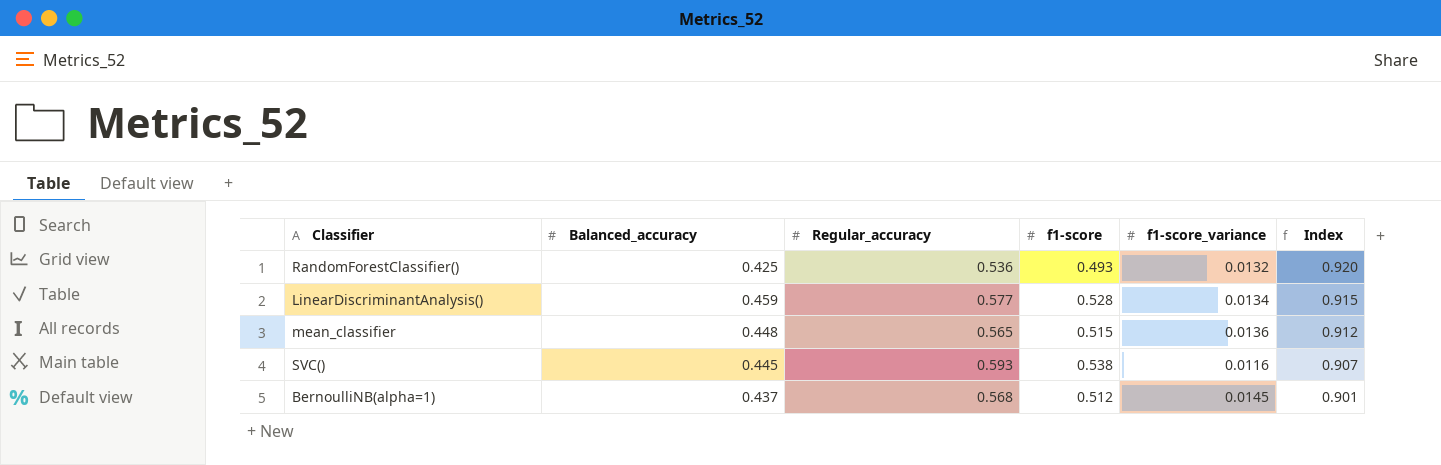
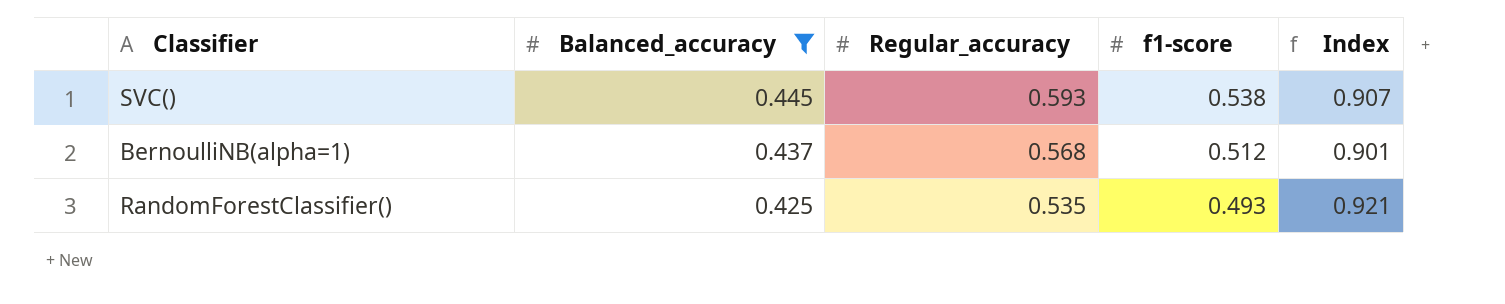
filter: none -> Balanced_accuracy <= 0.445
row order: Index descending -> Balanced_accuracy descending
column f1-score_variance | position: 5 -> none
RandomForestClassifier() | Regular_accuracy: 0.536 -> 0.535
RandomForestClassifier() | Index: 0.920 -> 0.921

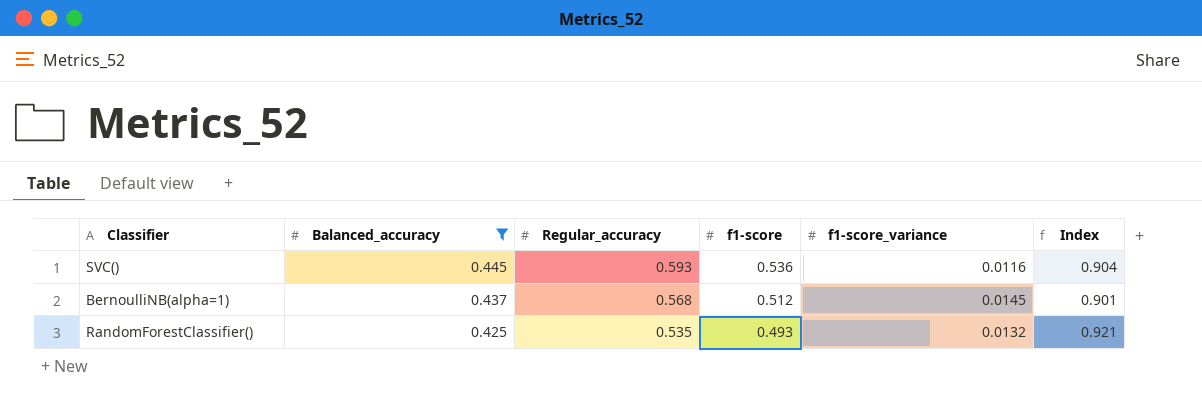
column f1-score_variance | position: none -> 5
SVC() | f1-score: 0.538 -> 0.536
SVC() | Index: 0.907 -> 0.904

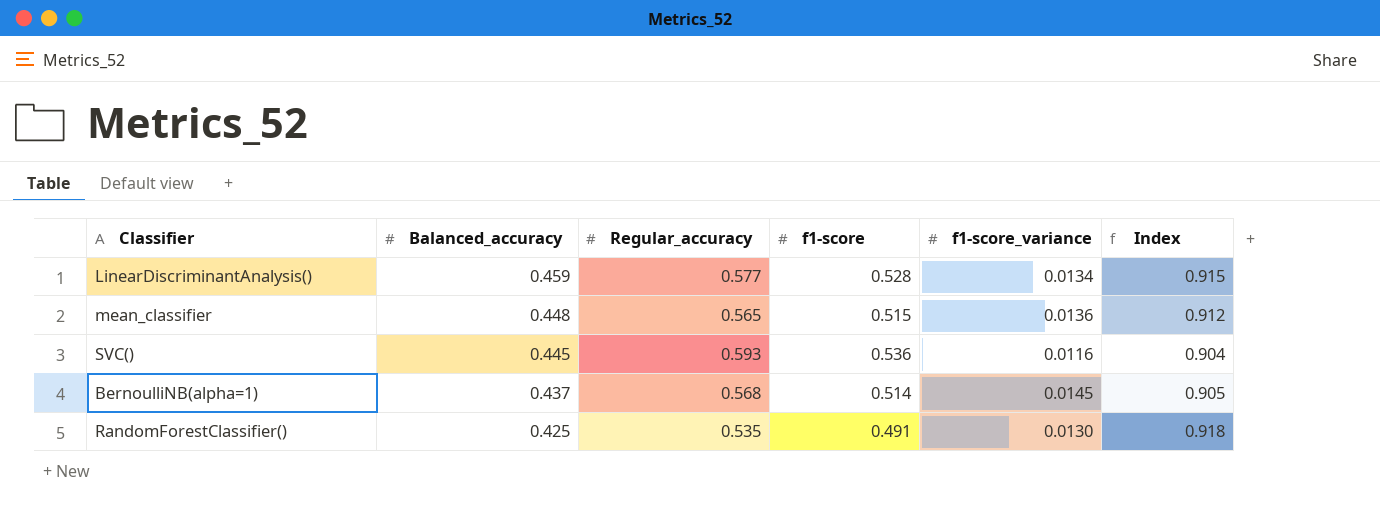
filter: Balanced_accuracy <= 0.445 -> none
BernoulliNB(alpha=1) | f1-score: 0.512 -> 0.514
BernoulliNB(alpha=1) | Index: 0.901 -> 0.905
RandomForestClassifier() | f1-score: 0.493 -> 0.491
RandomForestClassifier() | f1-score_variance: 0.0132 -> 0.0130
RandomForestClassifier() | Index: 0.921 -> 0.918

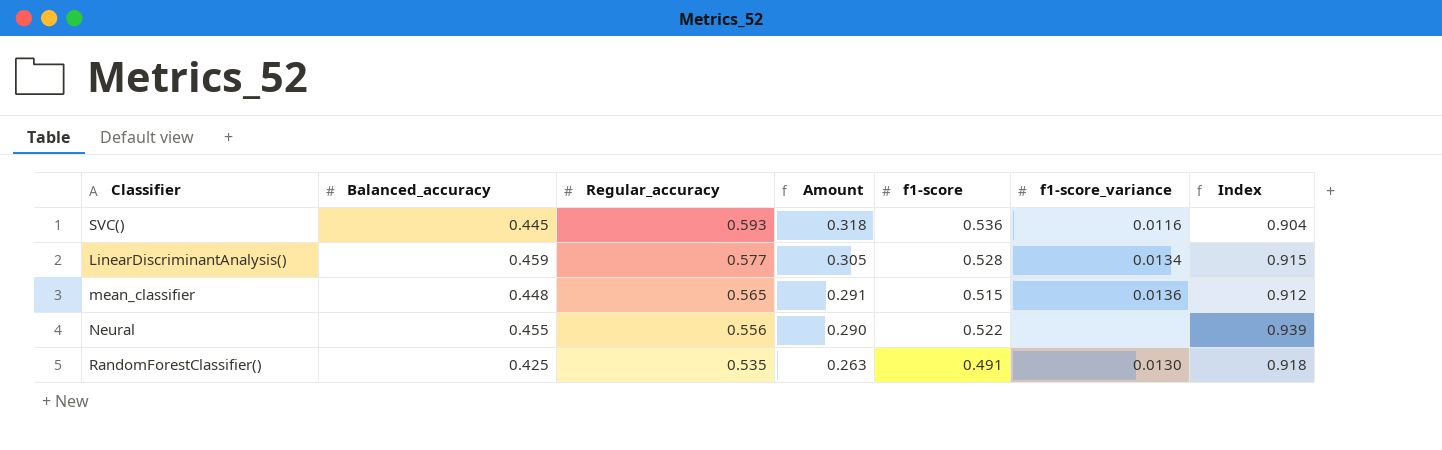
row order: Balanced_accuracy descending -> Regular_accuracy descending
column Amount | formula: none -> [Regular_accuracy] * [f1-score]
row BernoulliNB(alpha=1): 0.437 | 0.568 | 0.514 | 0.0145 | 0.905 -> none
row Neural: none -> 0.455 | 0.556 | 0.290 | 0.522 | none | 0.939

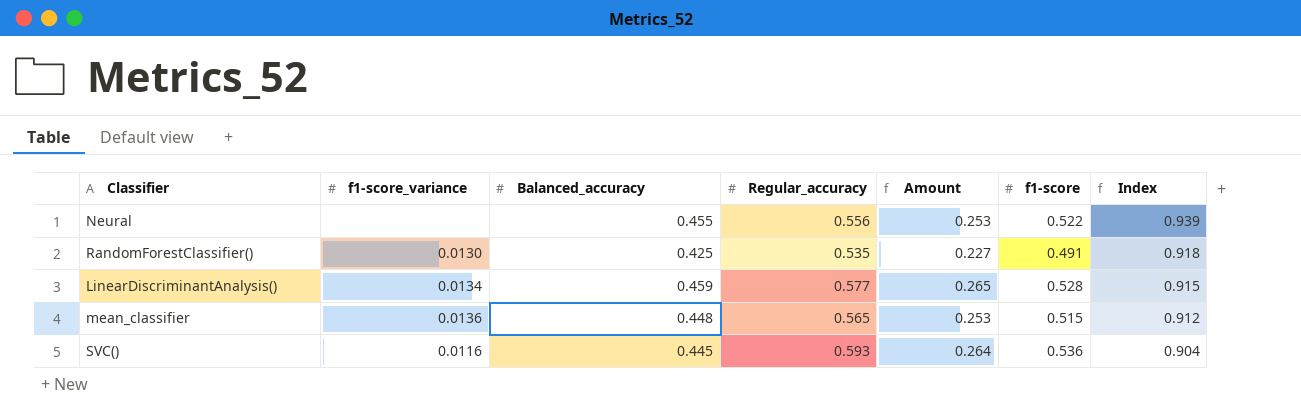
row order: Regular_accuracy descending -> Index descending
column f1-score_variance | position: 6 -> 2
column Amount | formula: [Regular_accuracy] * [f1-score] -> [Balanced_accuracy] * [Regular_accuracy]

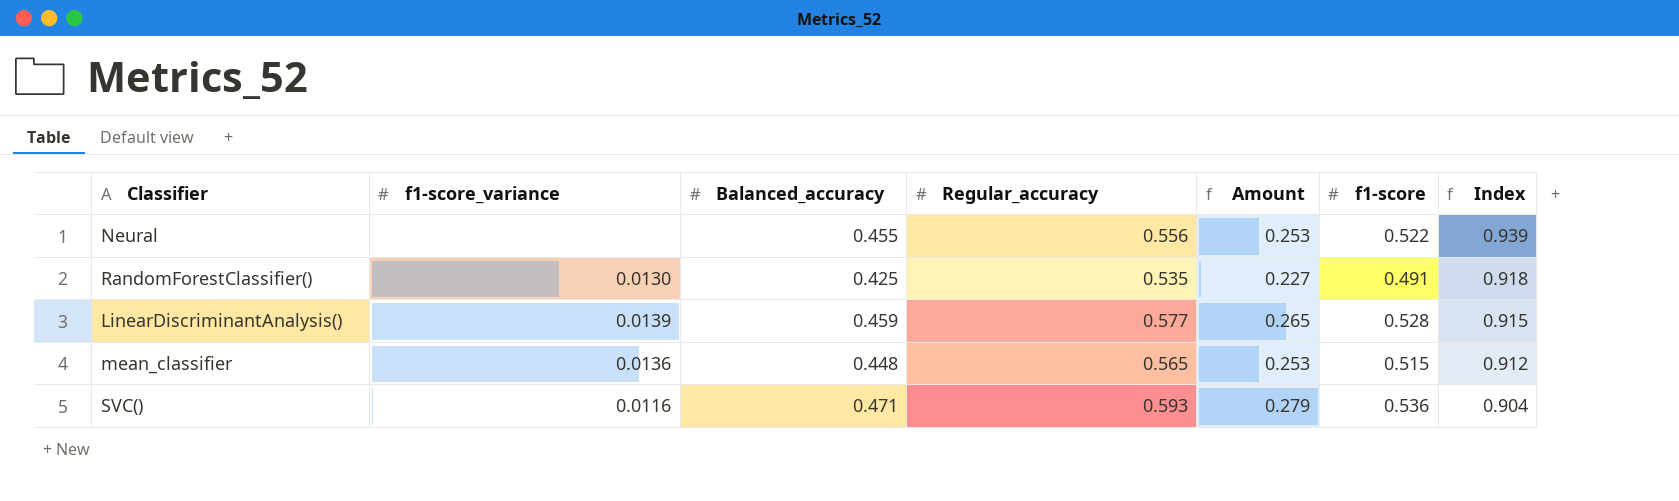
LinearDiscriminantAnalysis() | f1-score_variance: 0.0134 -> 0.0139
SVC() | Balanced_accuracy: 0.445 -> 0.471
SVC() | Amount: 0.264 -> 0.279

